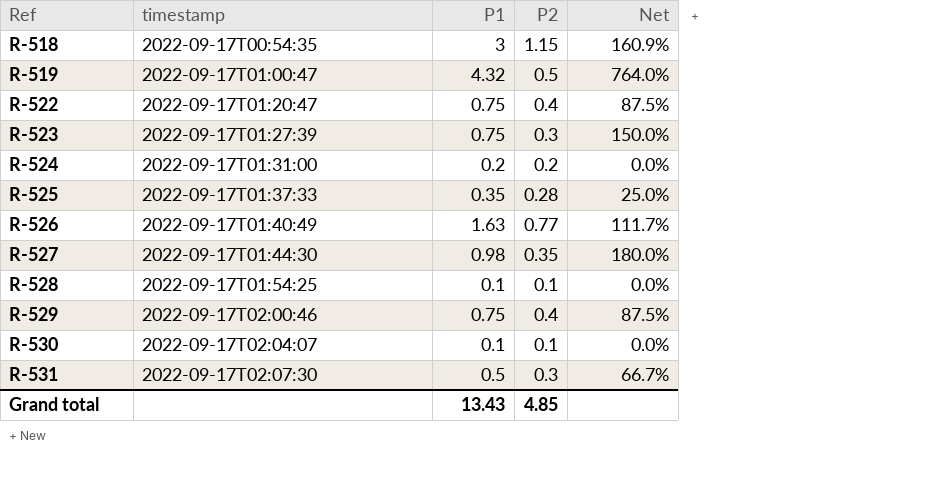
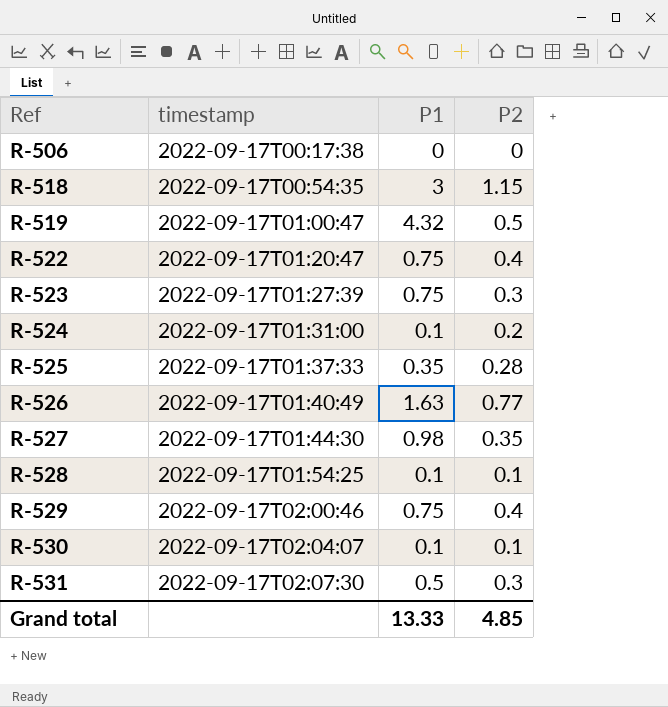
column Net | formula: ([P1] - [P2]) / [P2] -> none
row R-506: none -> 2022-09-17T00:17:38 | 0 | 0
R-524 | P1: 0.2 -> 0.1
Grand total | P1: 13.43 -> 13.33

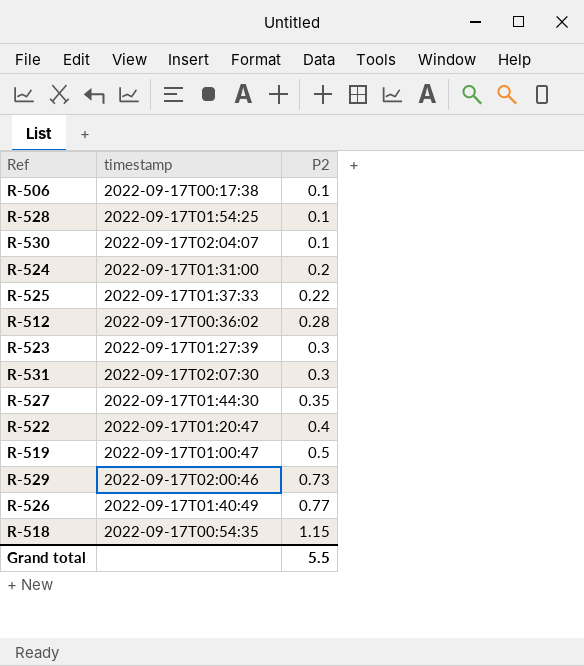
row order: Ref ascending -> P2 ascending
column P1 | position: 3 -> none
R-506 | P2: 0 -> 0.1
R-525 | P2: 0.28 -> 0.22
row R-512: none -> 2022-09-17T00:36:02 | 0.28
R-529 | P2: 0.4 -> 0.73
Grand total | P2: 4.85 -> 5.5

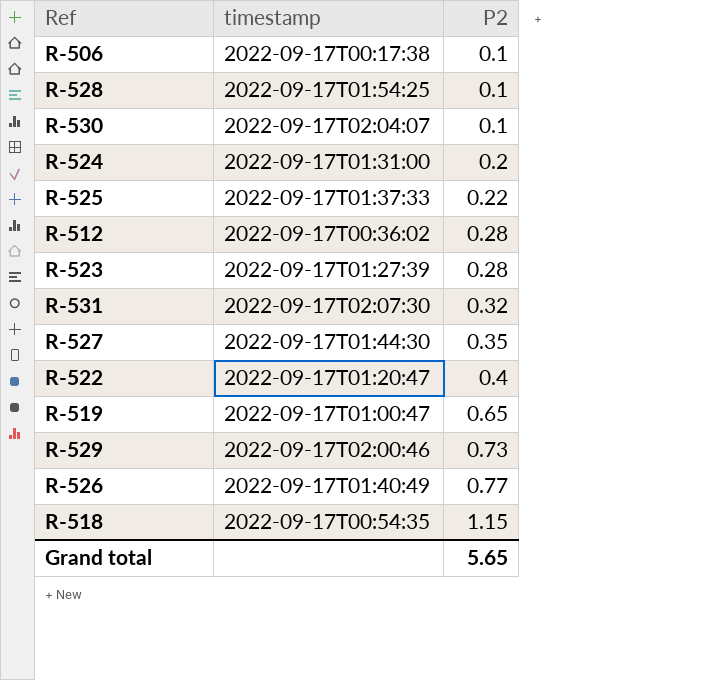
R-523 | P2: 0.3 -> 0.28
R-531 | P2: 0.3 -> 0.32
R-519 | P2: 0.5 -> 0.65
Grand total | P2: 5.5 -> 5.65

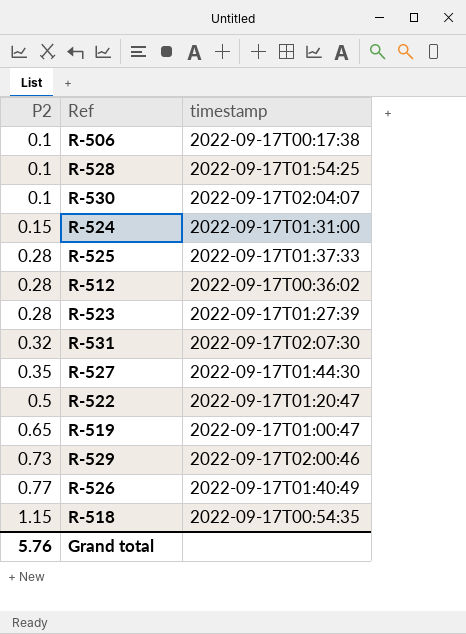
column P2 | position: 3 -> 1
R-524 | P2: 0.2 -> 0.15
R-525 | P2: 0.22 -> 0.28
R-522 | P2: 0.4 -> 0.5
Grand total | P2: 5.65 -> 5.76

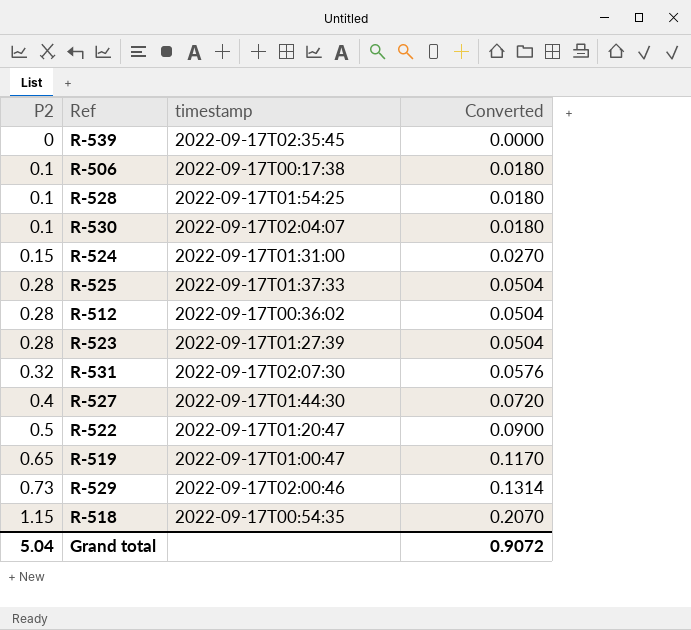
column Converted | formula: none -> [P2] * 0.18
row R-526: 0.77 | 2022-09-17T01:40:49 -> none
row R-539: none -> 0 | 2022-09-17T02:35:45 | 0.0000
R-527 | P2: 0.35 -> 0.4
Grand total | P2: 5.76 -> 5.04

